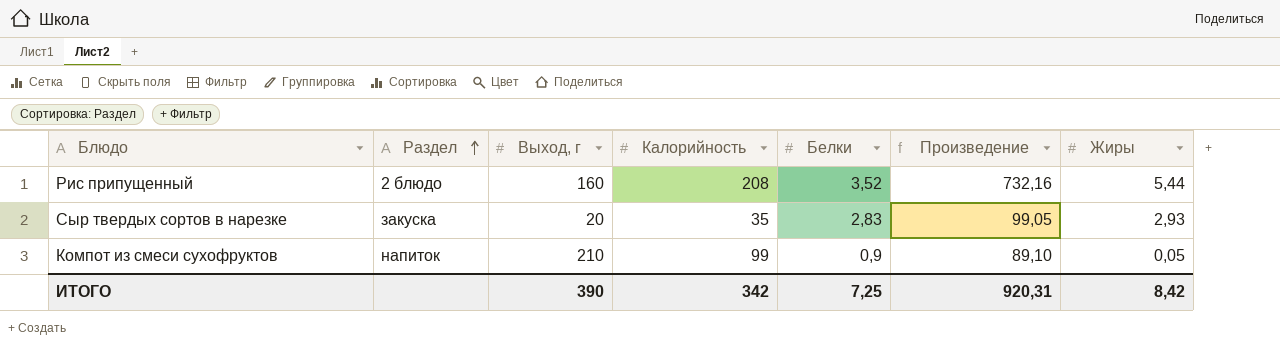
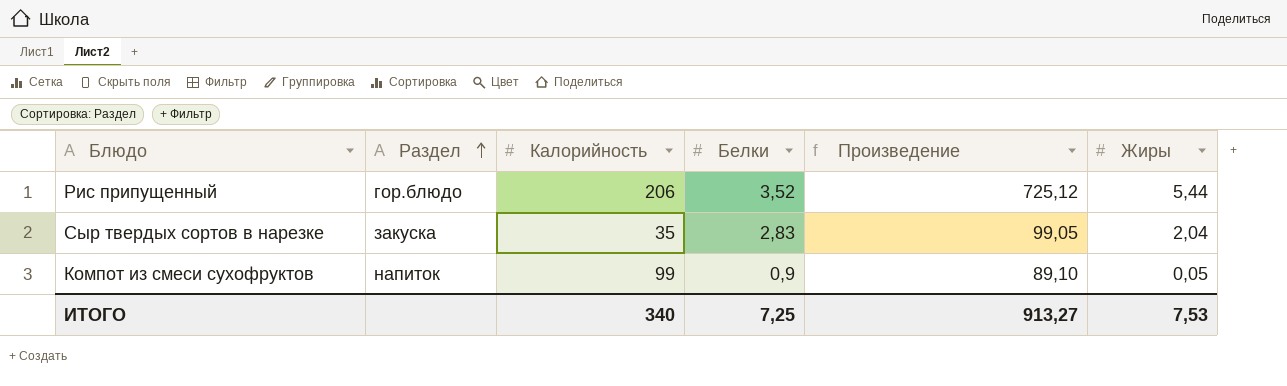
column Выход, г | position: 3 -> none
Рис припущенный | Раздел: 2 блюдо -> гор.блюдо
Рис припущенный | Калорийность: 208 -> 206
Рис припущенный | Произведение: 732,16 -> 725,12
Сыр твердых сортов в нарезке | Жиры: 2,93 -> 2,04
ИТОГО | Калорийность: 342 -> 340
ИТОГО | Произведение: 920,31 -> 913,27
ИТОГО | Жиры: 8,42 -> 7,53

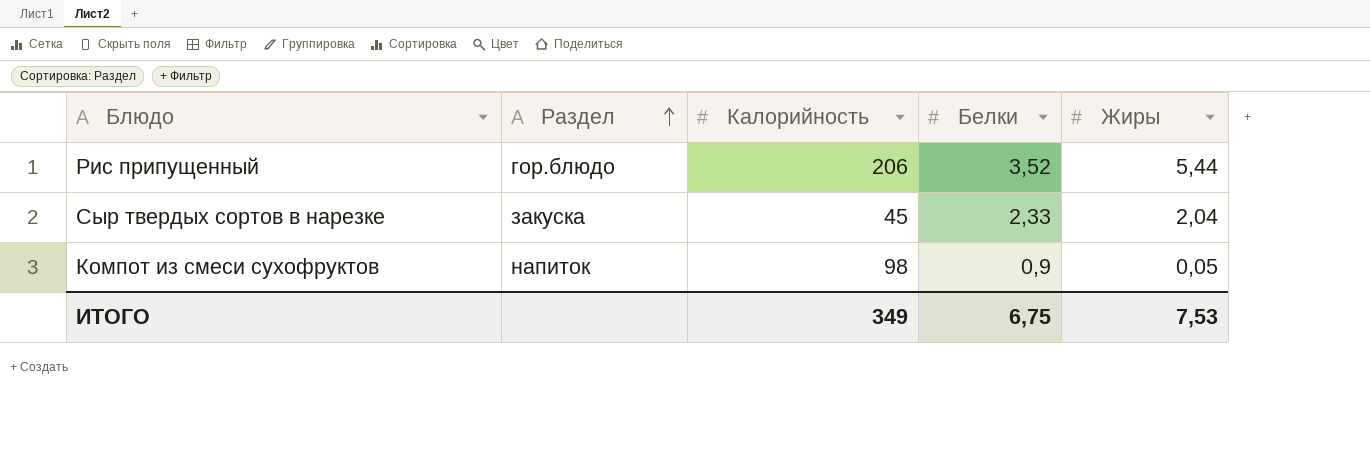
column Произведение | formula: [Калорийность] * [Белки] -> none
Сыр твердых сортов в нарезке | Калорийность: 35 -> 45
Сыр твердых сортов в нарезке | Белки: 2,83 -> 2,33
Компот из смеси сухофруктов | Калорийность: 99 -> 98
ИТОГО | Калорийность: 340 -> 349
ИТОГО | Белки: 7,25 -> 6,75

